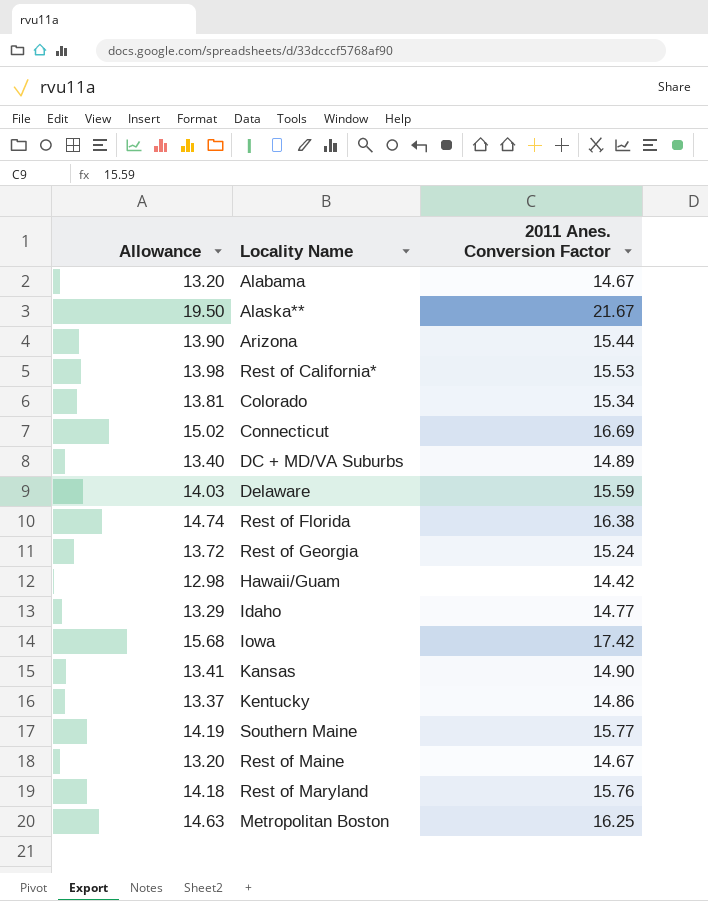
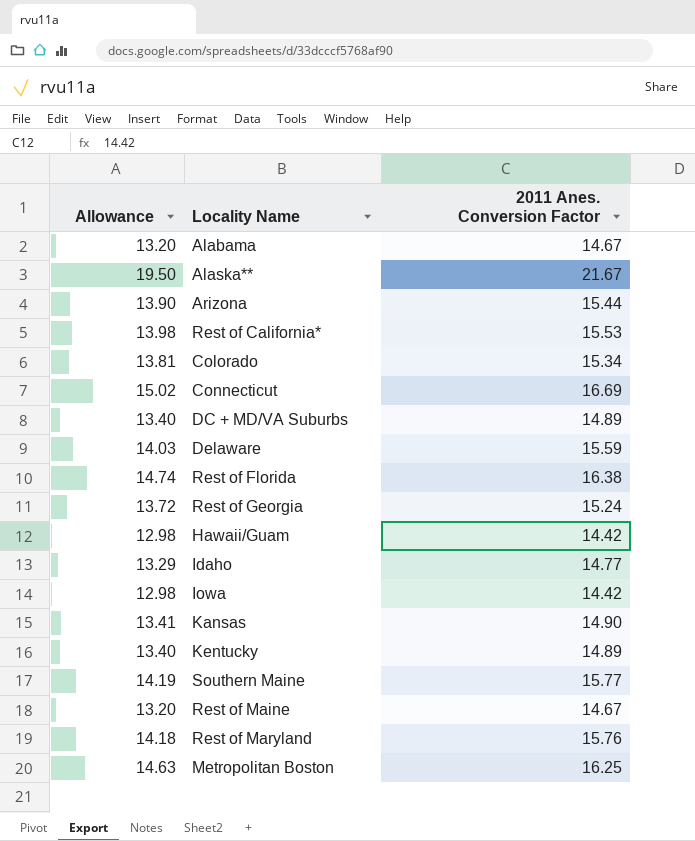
Iowa | Allowance: 15.68 -> 12.98
Iowa | 2011 Anes. Conversion Factor: 17.42 -> 14.42
Kentucky | Allowance: 13.37 -> 13.40
Kentucky | 2011 Anes. Conversion Factor: 14.86 -> 14.89

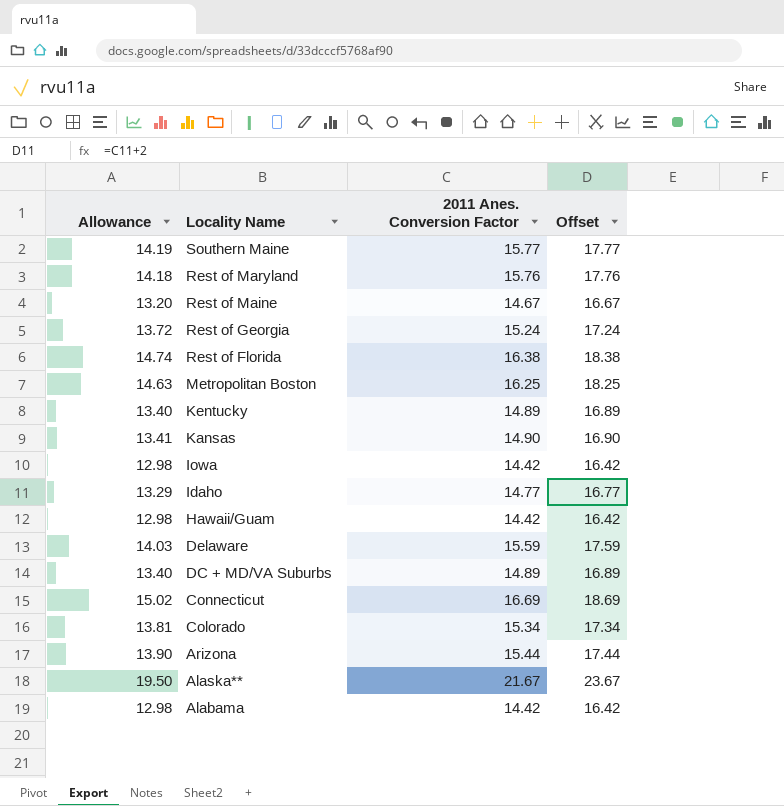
row order: none -> Locality Name descending
column Offset | formula: none -> [2011 Anes. Conversion Factor] + 2
row Rest of California*: 13.98 | 15.53 -> none
Alabama | Allowance: 13.20 -> 12.98
Alabama | 2011 Anes. Conversion Factor: 14.67 -> 14.42

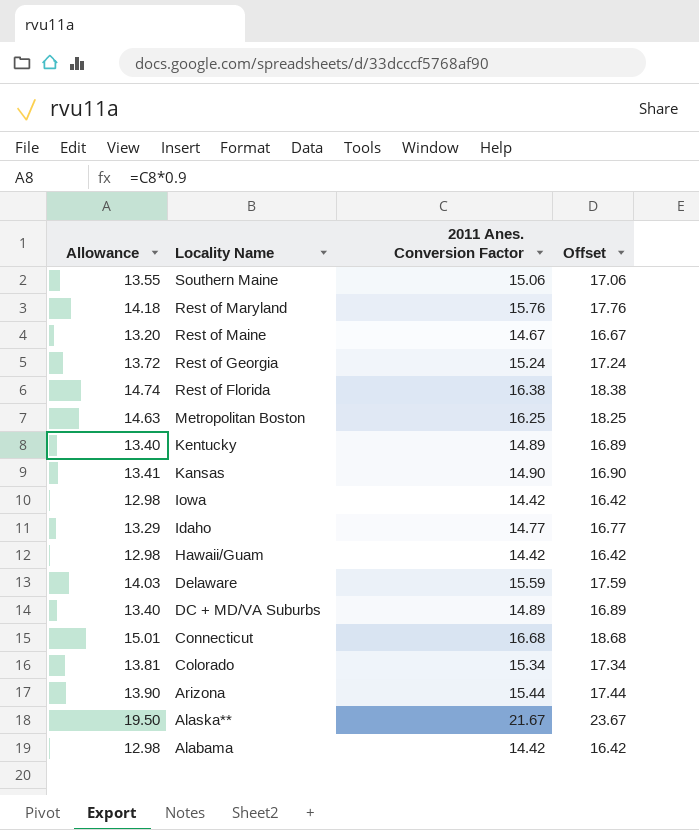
Southern Maine | Allowance: 14.19 -> 13.55
Southern Maine | 2011 Anes. Conversion Factor: 15.77 -> 15.06
Southern Maine | Offset: 17.77 -> 17.06
Connecticut | Allowance: 15.02 -> 15.01
Connecticut | 2011 Anes. Conversion Factor: 16.69 -> 16.68
Connecticut | Offset: 18.69 -> 18.68

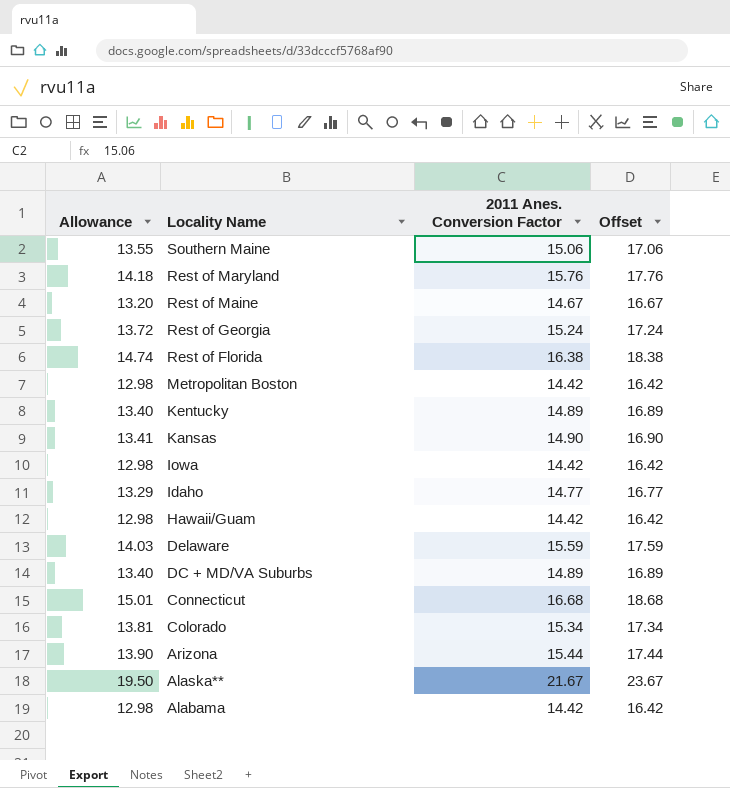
Metropolitan Boston | Allowance: 14.63 -> 12.98
Metropolitan Boston | 2011 Anes. Conversion Factor: 16.25 -> 14.42
Metropolitan Boston | Offset: 18.25 -> 16.42

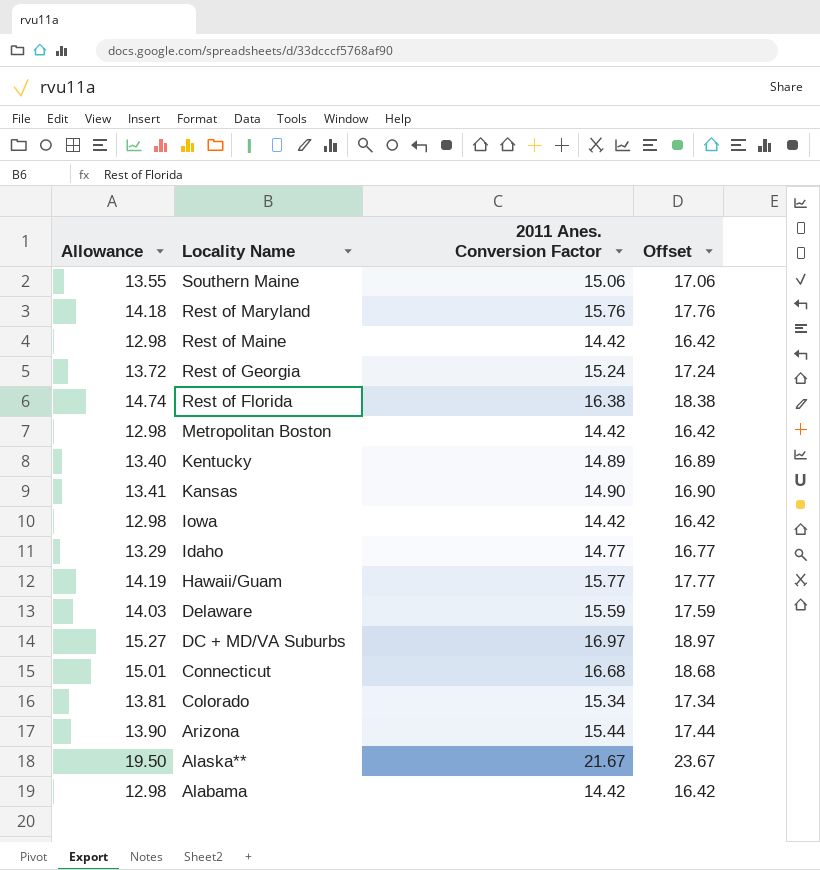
Rest of Maine | Allowance: 13.20 -> 12.98
Rest of Maine | 2011 Anes. Conversion Factor: 14.67 -> 14.42
Rest of Maine | Offset: 16.67 -> 16.42
Hawaii/Guam | Allowance: 12.98 -> 14.19
Hawaii/Guam | 2011 Anes. Conversion Factor: 14.42 -> 15.77
Hawaii/Guam | Offset: 16.42 -> 17.77
DC + MD/VA Suburbs | Allowance: 13.40 -> 15.27
DC + MD/VA Suburbs | 2011 Anes. Conversion Factor: 14.89 -> 16.97
DC + MD/VA Suburbs | Offset: 16.89 -> 18.97

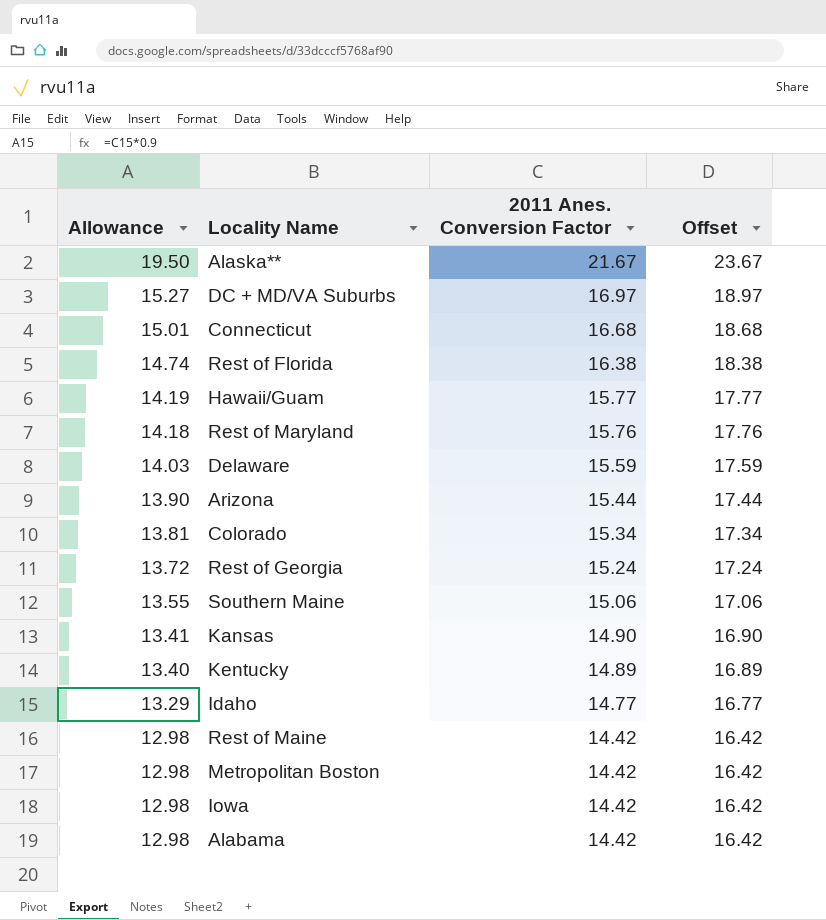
row order: Locality Name descending -> Allowance descending

